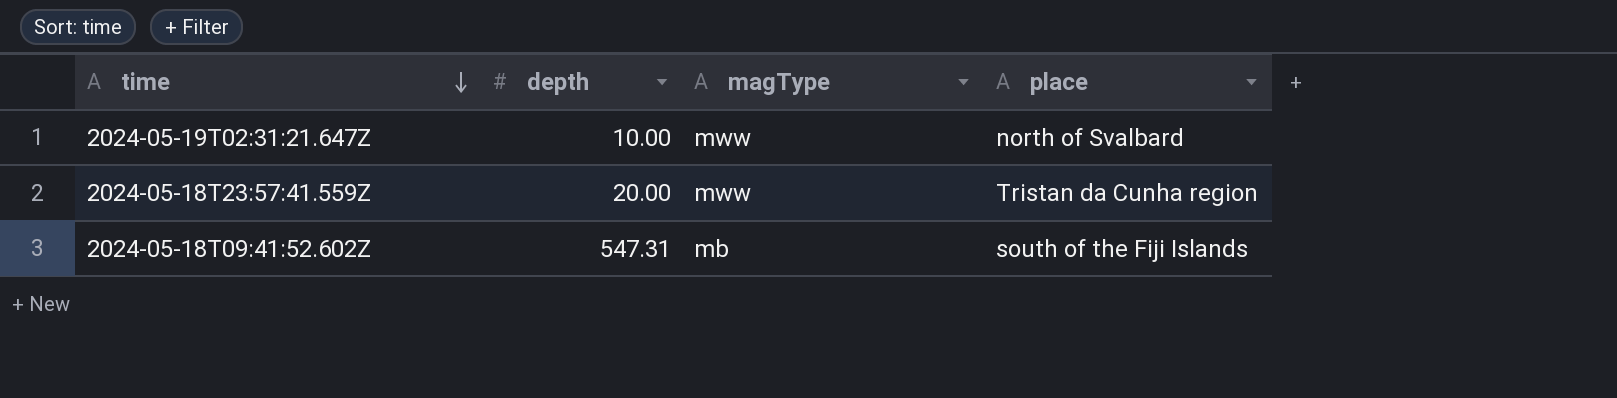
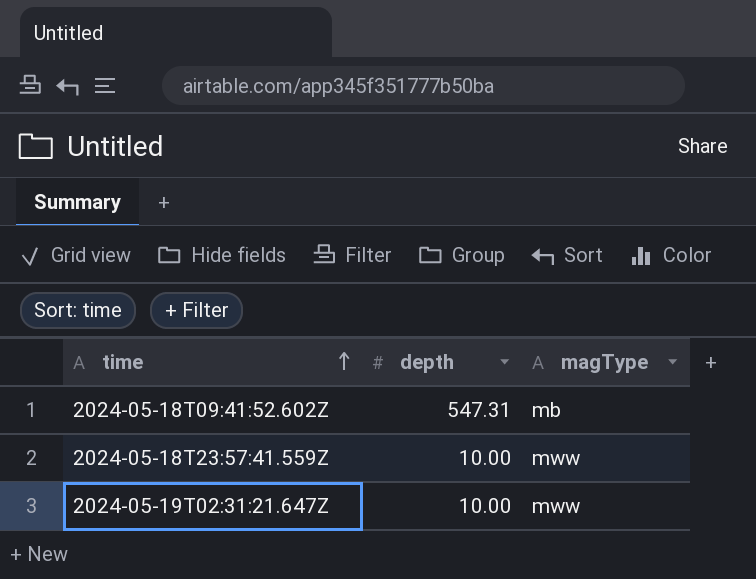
row order: time descending -> time ascending
column place | position: 4 -> none
2024-05-18T23:57:41.559Z | depth: 20.00 -> 10.00

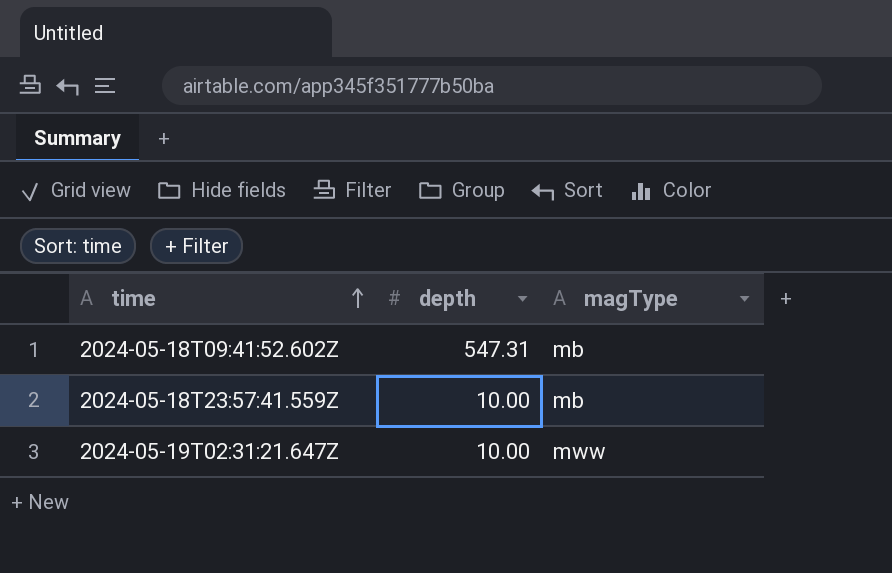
2024-05-18T23:57:41.559Z | magType: mww -> mb

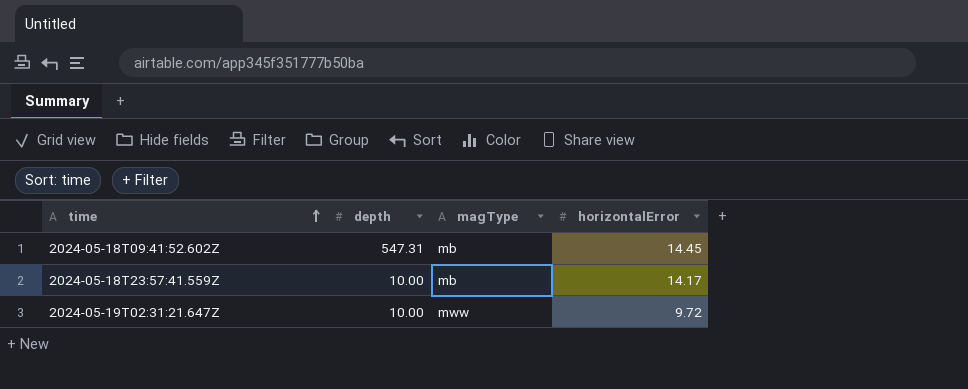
column horizontalError | position: none -> 4

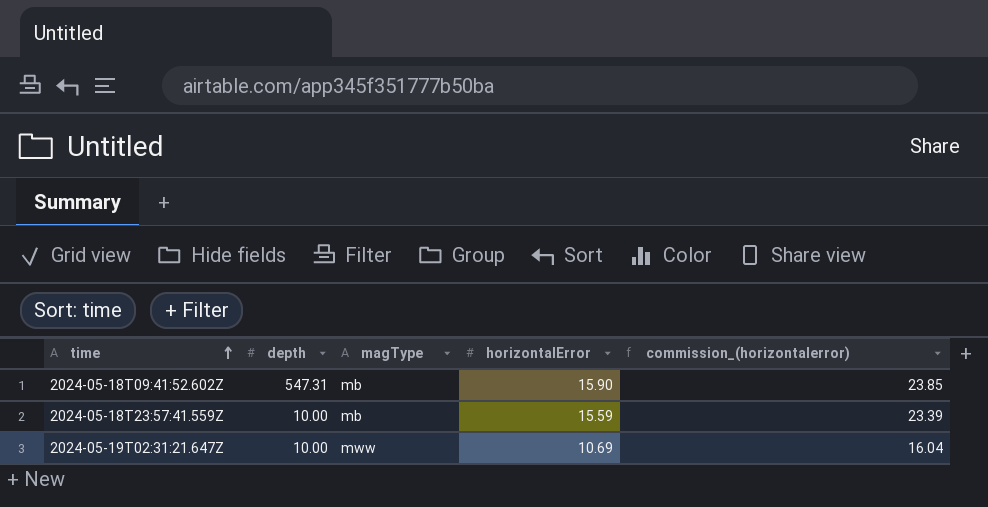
column commission_(horizontalerror) | formula: none -> [horizontalError] * 1.5
2024-05-18T09:41:52.602Z | horizontalError: 14.45 -> 15.90
2024-05-18T23:57:41.559Z | horizontalError: 14.17 -> 15.59
2024-05-19T02:31:21.647Z | horizontalError: 9.72 -> 10.69

